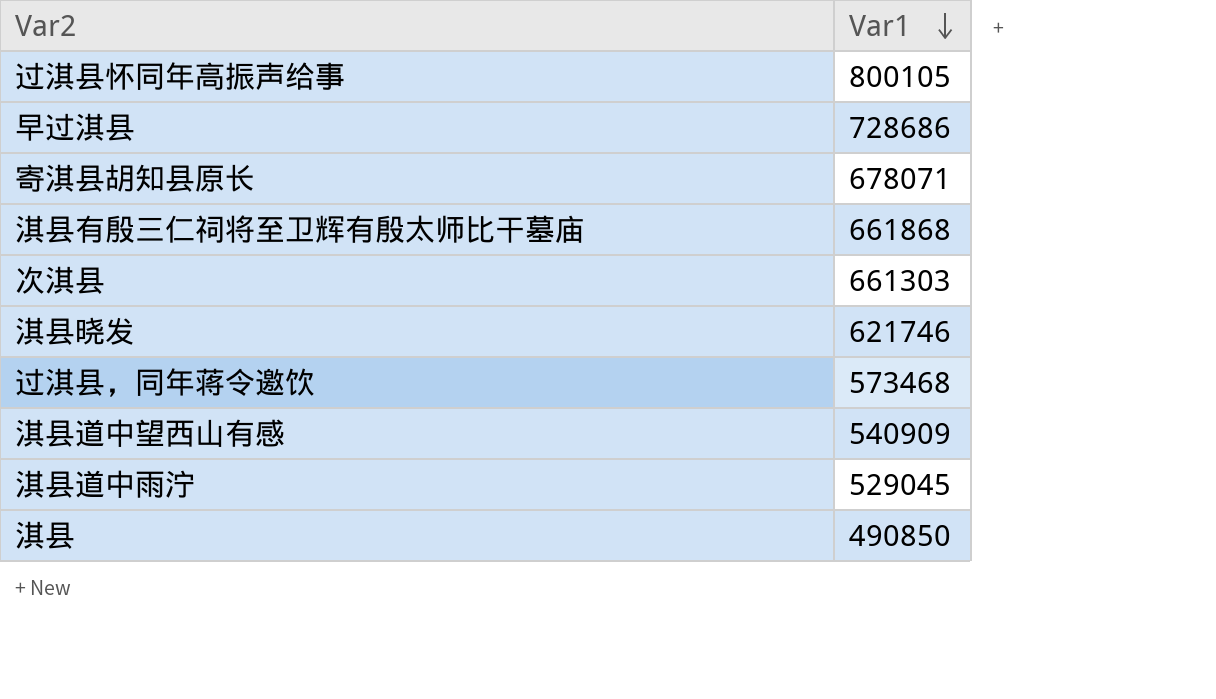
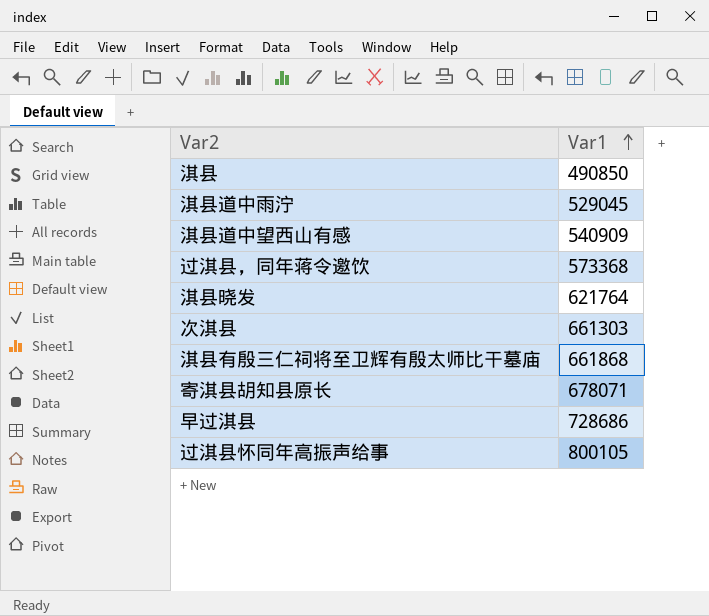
row order: Var1 descending -> Var1 ascending
过淇县，同年蒋令邀饮 | Var1: 573468 -> 573368
淇县晓发 | Var1: 621746 -> 621764

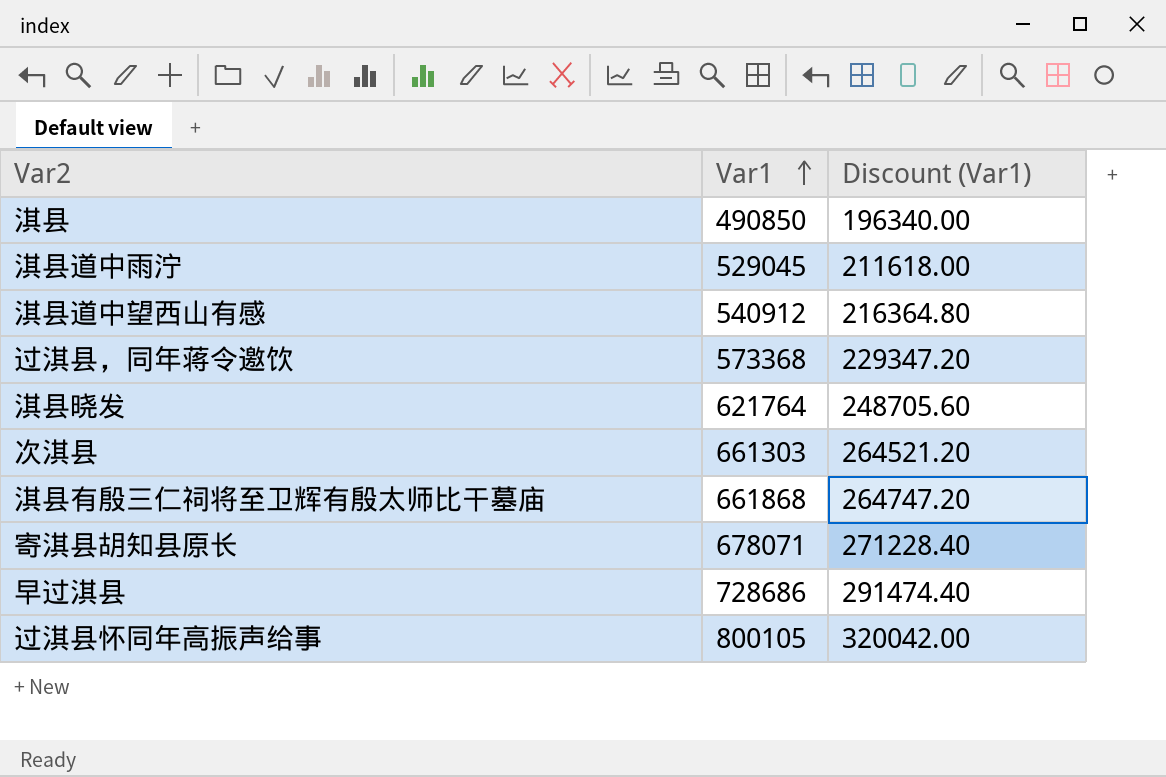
column Discount (Var1) | formula: none -> [Var1] * 0.4
淇县道中望西山有感 | Var1: 540909 -> 540912

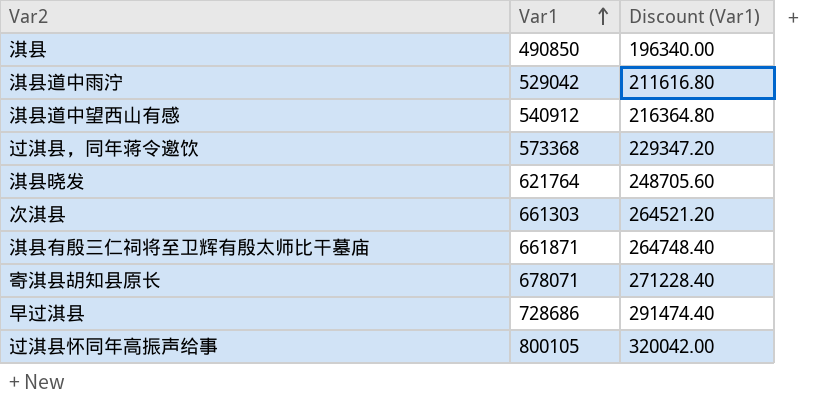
淇县道中雨泞 | Var1: 529045 -> 529042
淇县道中雨泞 | Discount (Var1): 211618.00 -> 211616.80
淇县有殷三仁祠将至卫辉有殷太师比干墓庙 | Var1: 661868 -> 661871
淇县有殷三仁祠将至卫辉有殷太师比干墓庙 | Discount (Var1): 264747.20 -> 264748.40

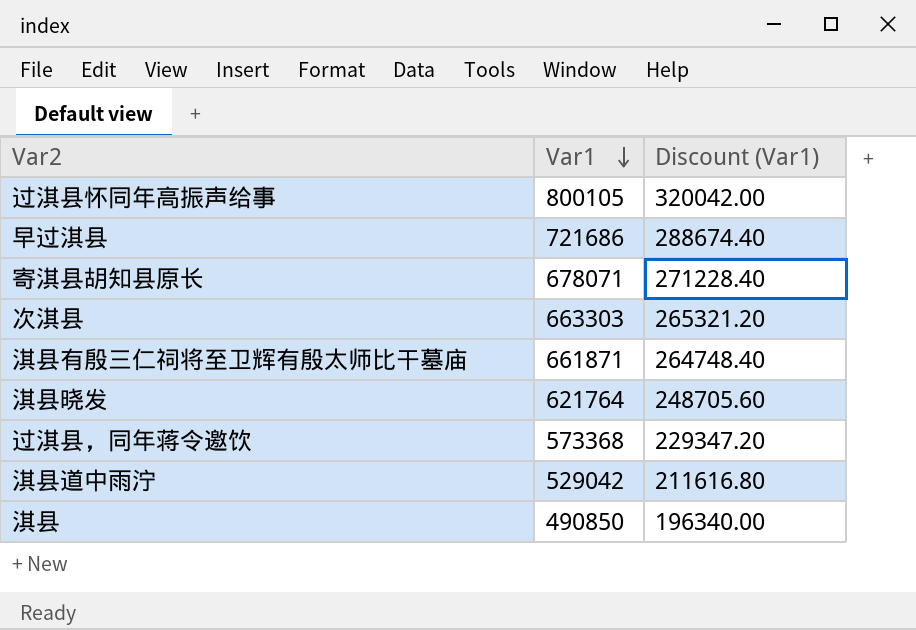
row order: Var1 ascending -> Var1 descending
row 淇县道中望西山有感: 540912 | 216364.80 -> none
早过淇县 | Var1: 728686 -> 721686
早过淇县 | Discount (Var1): 291474.40 -> 288674.40
次淇县 | Var1: 661303 -> 663303
次淇县 | Discount (Var1): 264521.20 -> 265321.20

